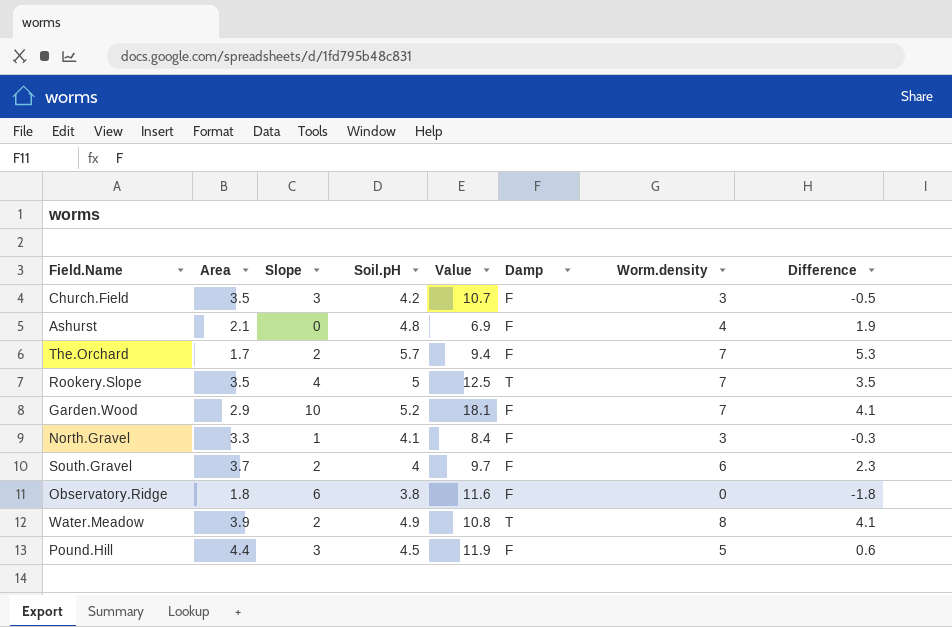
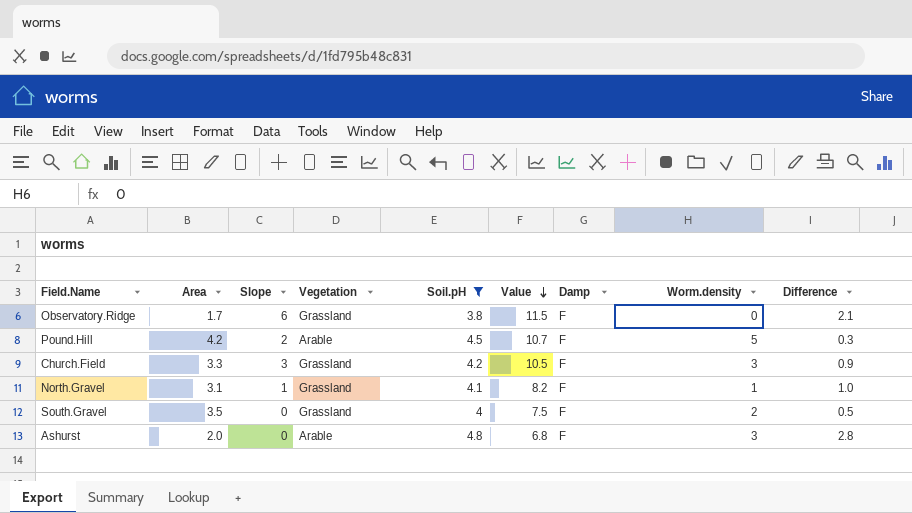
filter: none -> Soil.pH <= 4.8
row order: none -> Value descending
column Vegetation | position: none -> 4
column Difference | formula: [Worm.density] - [Area] -> [Soil.pH] - [Area]
Observatory.Ridge | Area: 1.8 -> 1.7
Observatory.Ridge | Value: 11.6 -> 11.5
Pound.Hill | Area: 4.4 -> 4.2
Pound.Hill | Slope: 3 -> 2
Pound.Hill | Value: 11.9 -> 10.7
Church.Field | Area: 3.5 -> 3.3
Church.Field | Value: 10.7 -> 10.5
North.Gravel | Area: 3.3 -> 3.1
North.Gravel | Value: 8.4 -> 8.2
North.Gravel | Worm.density: 3 -> 1
South.Gravel | Area: 3.7 -> 3.5
South.Gravel | Slope: 2 -> 0
South.Gravel | Value: 9.7 -> 7.5
South.Gravel | Worm.density: 6 -> 2
Ashurst | Area: 2.1 -> 2.0
Ashurst | Value: 6.9 -> 6.8
Ashurst | Worm.density: 4 -> 3

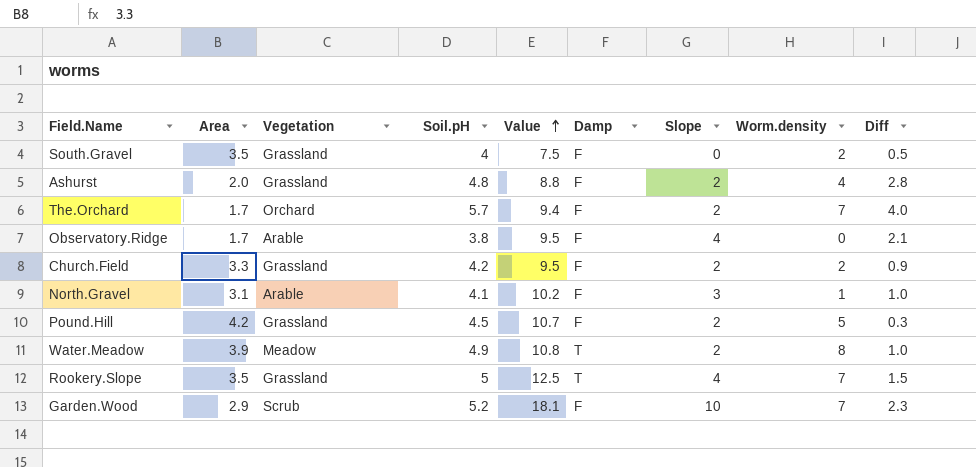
filter: Soil.pH <= 4.8 -> none
row order: Value descending -> Value ascending
column Slope | position: 3 -> 7
column name: Difference -> Diff
Ashurst | Vegetation: Arable -> Grassland
Ashurst | Value: 6.8 -> 8.8
Ashurst | Slope: 0 -> 2
Ashurst | Worm.density: 3 -> 4
Observatory.Ridge | Vegetation: Grassland -> Arable
Observatory.Ridge | Value: 11.5 -> 9.5
Observatory.Ridge | Slope: 6 -> 4
Church.Field | Value: 10.5 -> 9.5
Church.Field | Slope: 3 -> 2
Church.Field | Worm.density: 3 -> 2
North.Gravel | Vegetation: Grassland -> Arable
North.Gravel | Value: 8.2 -> 10.2
North.Gravel | Slope: 1 -> 3
Pound.Hill | Vegetation: Arable -> Grassland

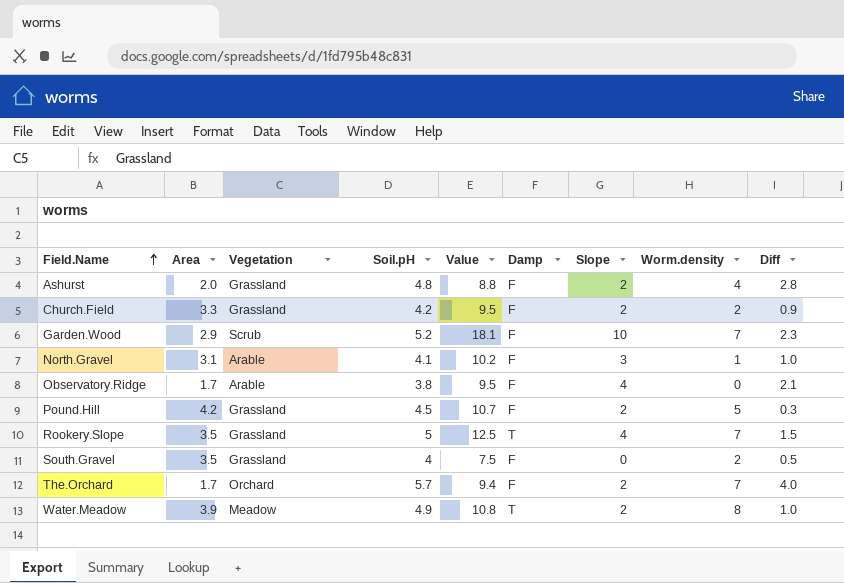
row order: Value ascending -> Field.Name ascending

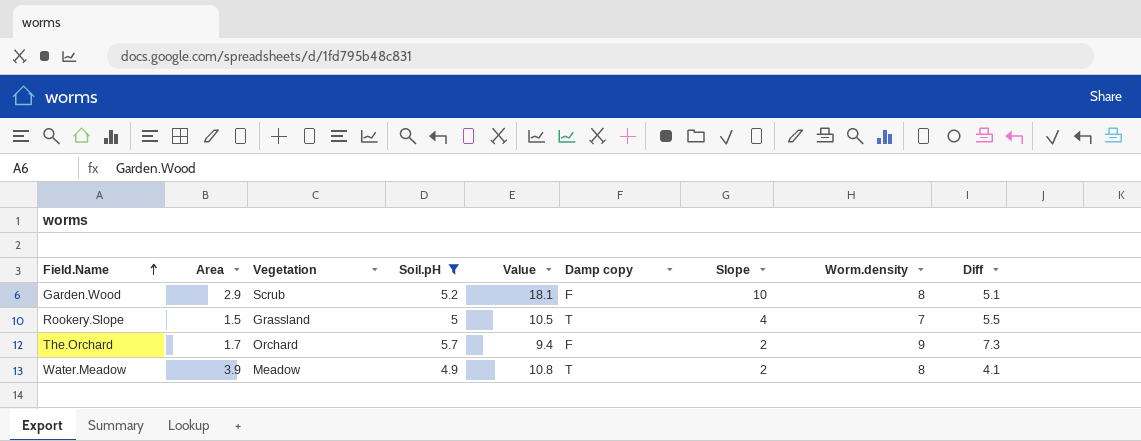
filter: none -> Soil.pH >= 4.9
column name: Damp -> Damp copy
column Diff | formula: [Soil.pH] - [Area] -> [Worm.density] - [Area]
Garden.Wood | Worm.density: 7 -> 8
Rookery.Slope | Area: 3.5 -> 1.5
Rookery.Slope | Value: 12.5 -> 10.5
The.Orchard | Worm.density: 7 -> 9

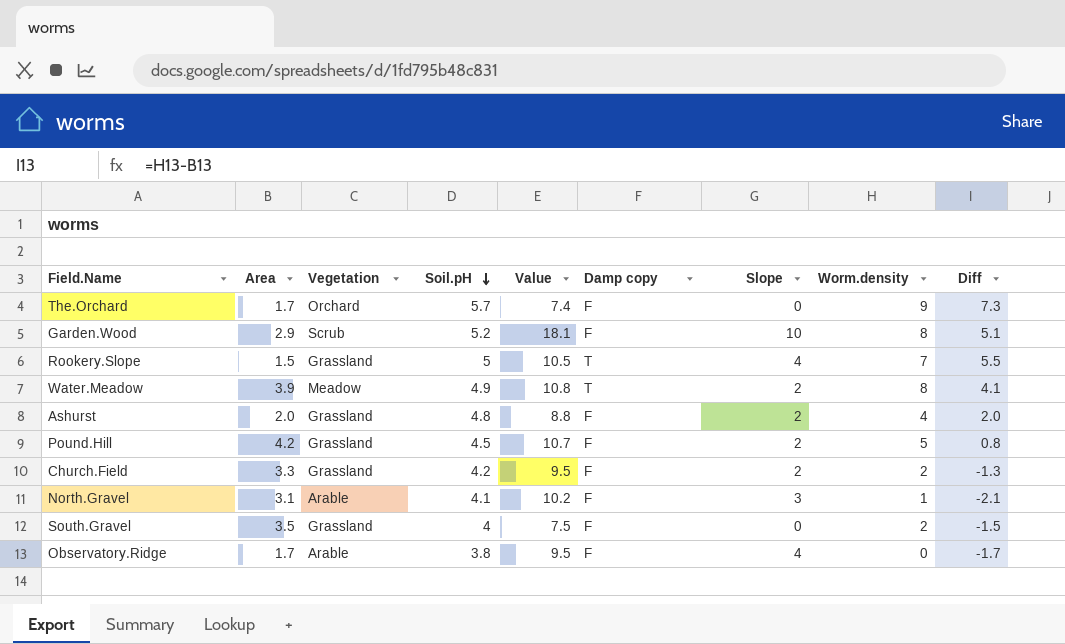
filter: Soil.pH >= 4.9 -> none
row order: Field.Name ascending -> Soil.pH descending
The.Orchard | Value: 9.4 -> 7.4
The.Orchard | Slope: 2 -> 0

